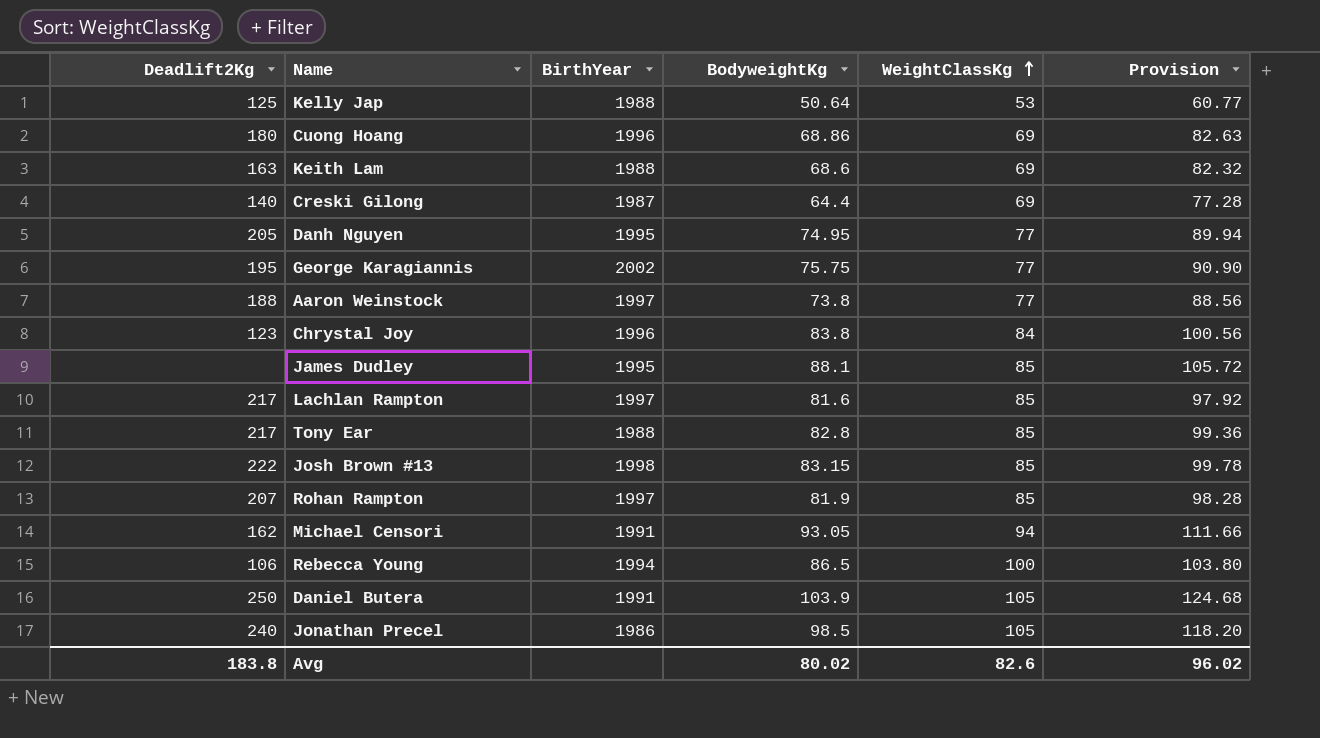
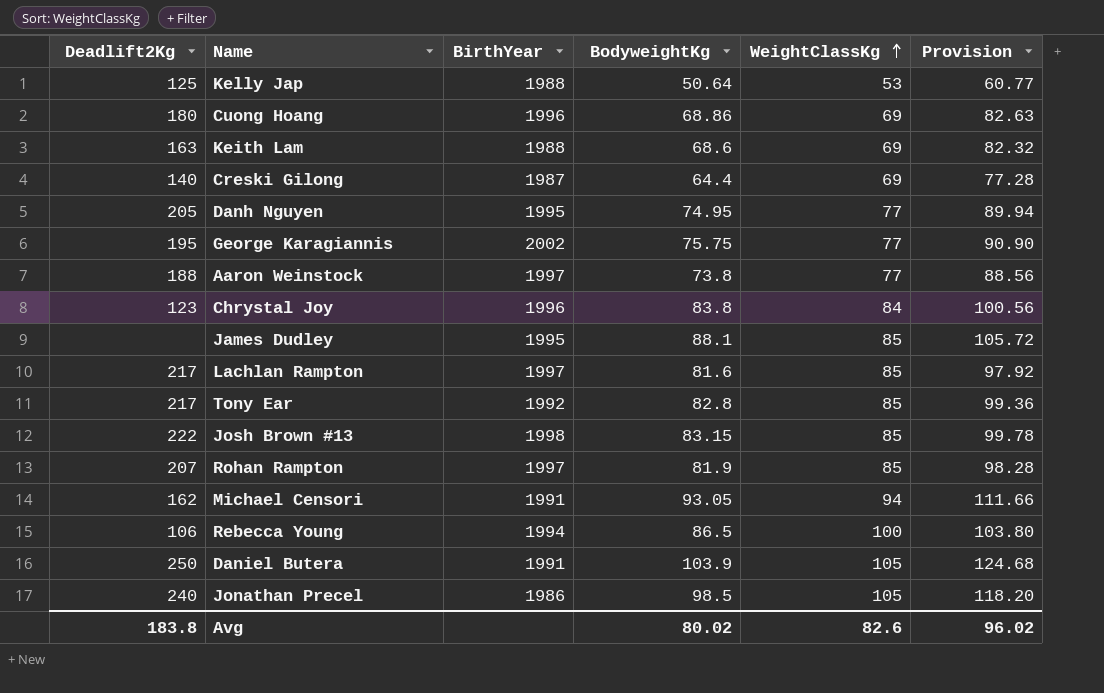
Tony Ear | BirthYear: 1988 -> 1992

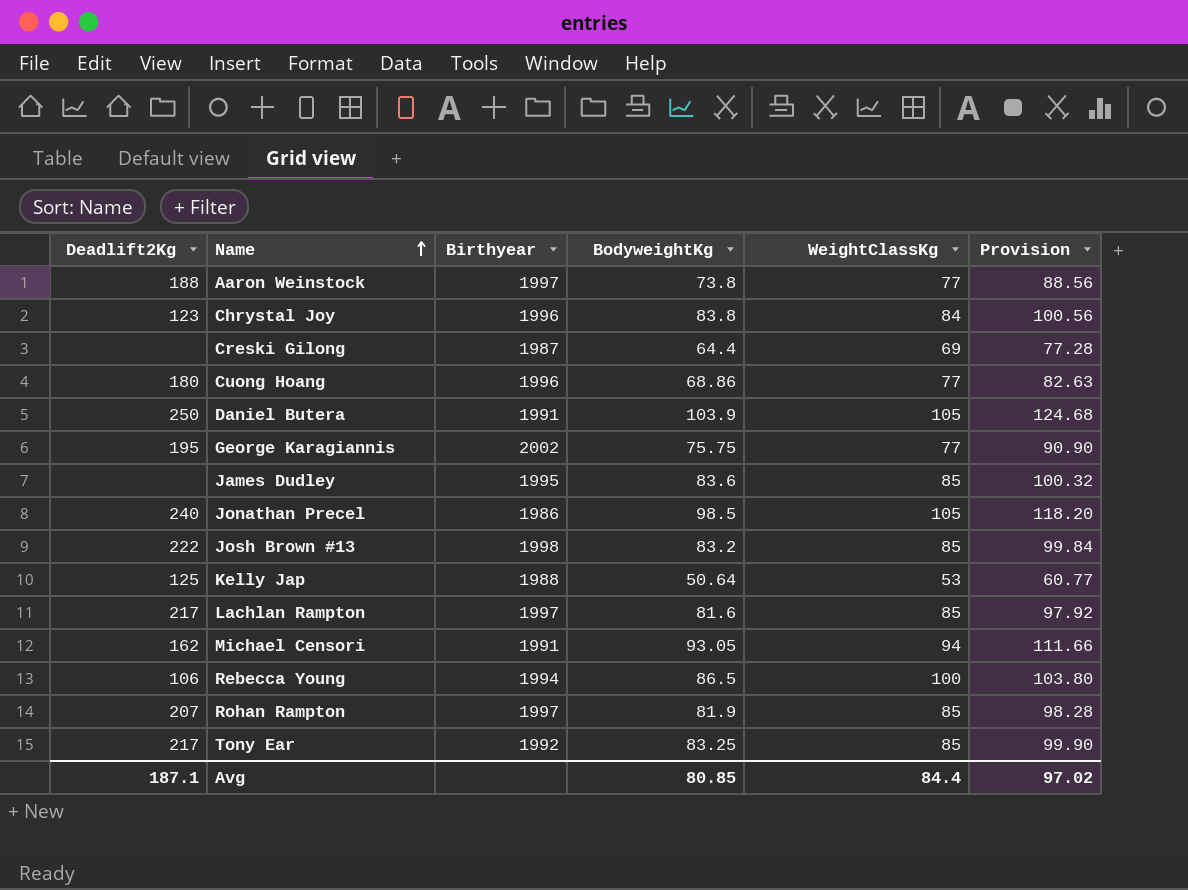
row order: WeightClassKg ascending -> Name ascending
column name: BirthYear -> Birthyear
row Keith Lam: 163 | 1988 | 68.6 | 69 | 82.32 -> none
row Danh Nguyen: 205 | 1995 | 74.95 | 77 | 89.94 -> none
Creski Gilong | Deadlift2Kg: 140 -> none
Cuong Hoang | WeightClassKg: 69 -> 77
James Dudley | BodyweightKg: 88.1 -> 83.6
James Dudley | Provision: 105.72 -> 100.32
Josh Brown #13 | BodyweightKg: 83.15 -> 83.2
Josh Brown #13 | Provision: 99.78 -> 99.84
Tony Ear | BodyweightKg: 82.8 -> 83.25
Tony Ear | Provision: 99.36 -> 99.90
Avg | Deadlift2Kg: 183.8 -> 187.1
Avg | BodyweightKg: 80.02 -> 80.85
Avg | WeightClassKg: 82.6 -> 84.4
Avg | Provision: 96.02 -> 97.02

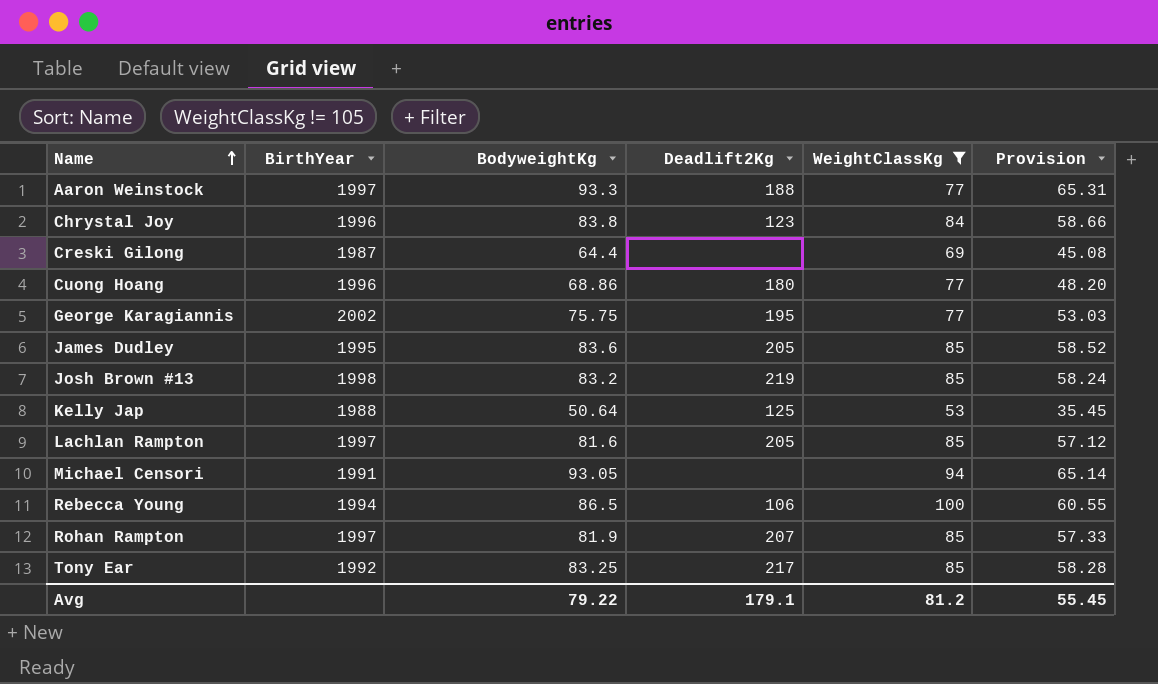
filter: none -> WeightClassKg != 105
column name: Birthyear -> BirthYear
column Deadlift2Kg | position: 1 -> 4
column Provision | formula: [BodyweightKg] * 1.2 -> [BodyweightKg] * 0.7
Aaron Weinstock | BodyweightKg: 73.8 -> 93.3
James Dudley | Deadlift2Kg: none -> 205
Josh Brown #13 | Deadlift2Kg: 222 -> 219
Lachlan Rampton | Deadlift2Kg: 217 -> 205
Michael Censori | Deadlift2Kg: 162 -> none
Avg | BodyweightKg: 80.85 -> 79.22
Avg | Deadlift2Kg: 187.1 -> 179.1
Avg | WeightClassKg: 84.4 -> 81.2
Avg | Provision: 97.02 -> 55.45

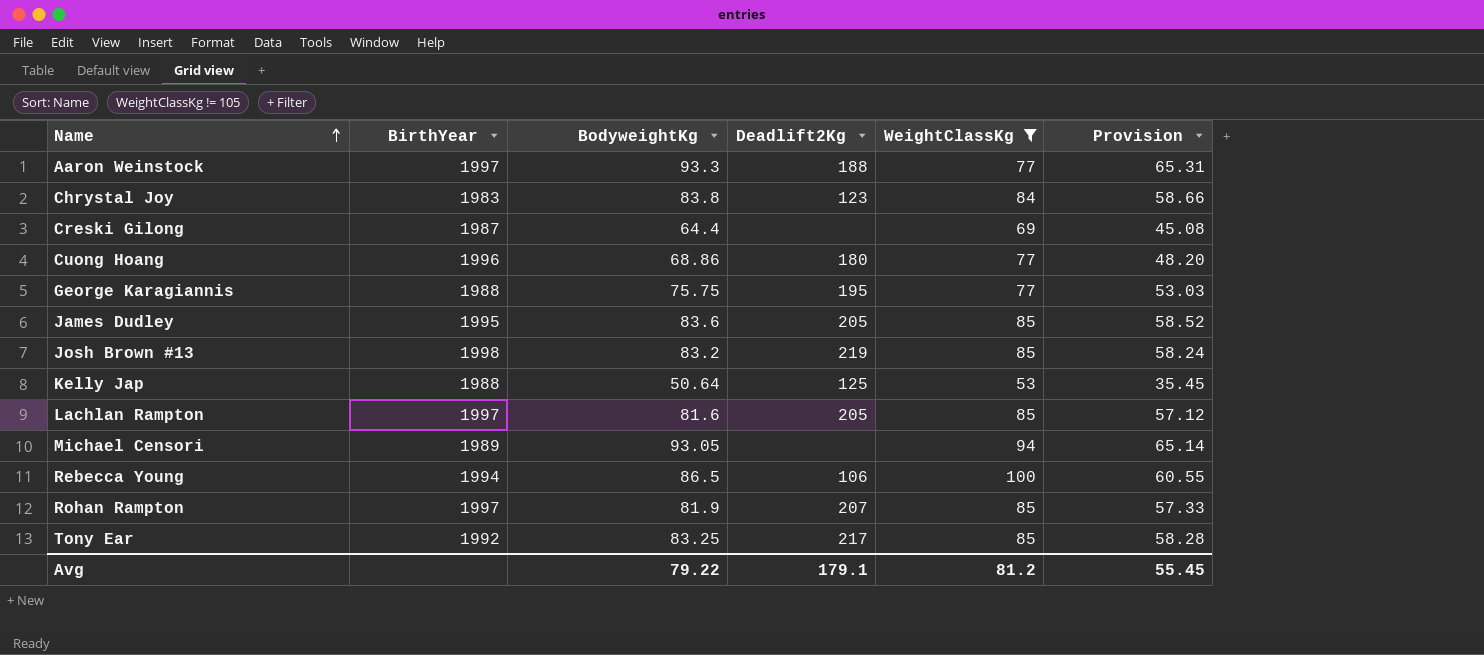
Chrystal Joy | BirthYear: 1996 -> 1983
George Karagiannis | BirthYear: 2002 -> 1988
Michael Censori | BirthYear: 1991 -> 1989

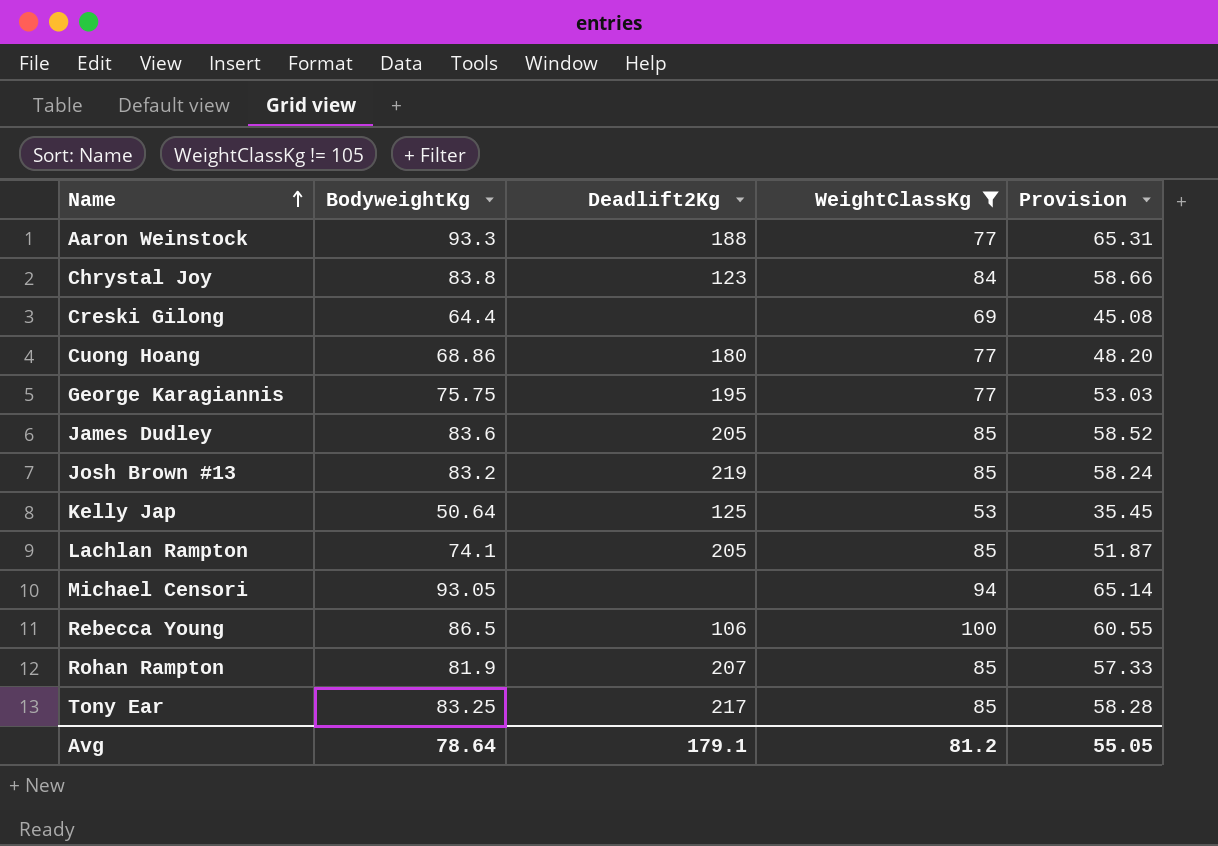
column BirthYear | position: 2 -> none
Lachlan Rampton | BodyweightKg: 81.6 -> 74.1
Lachlan Rampton | Provision: 57.12 -> 51.87
Avg | BodyweightKg: 79.22 -> 78.64
Avg | Provision: 55.45 -> 55.05

